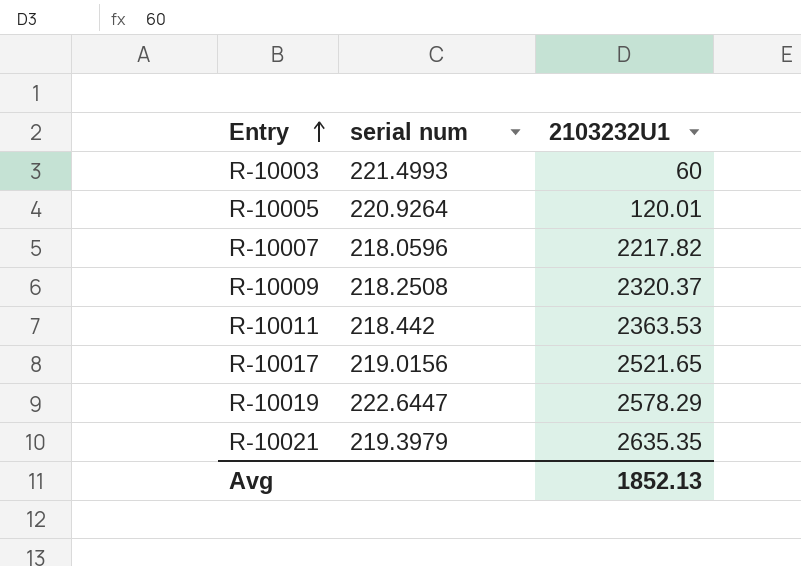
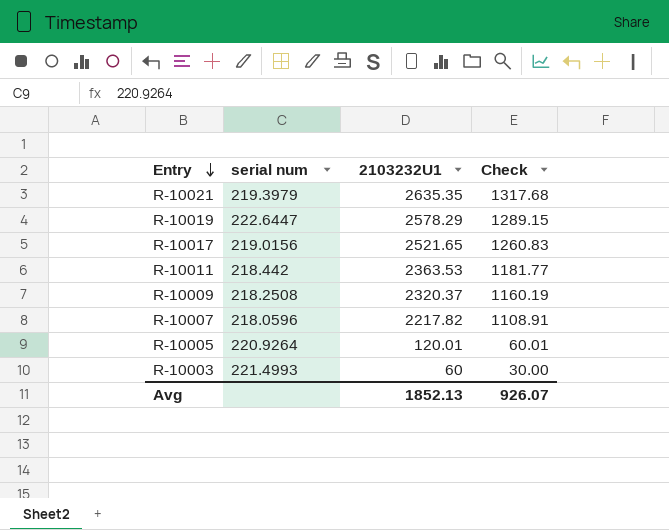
row order: Entry ascending -> Entry descending
column Check | formula: none -> [2103232U1] * 0.5

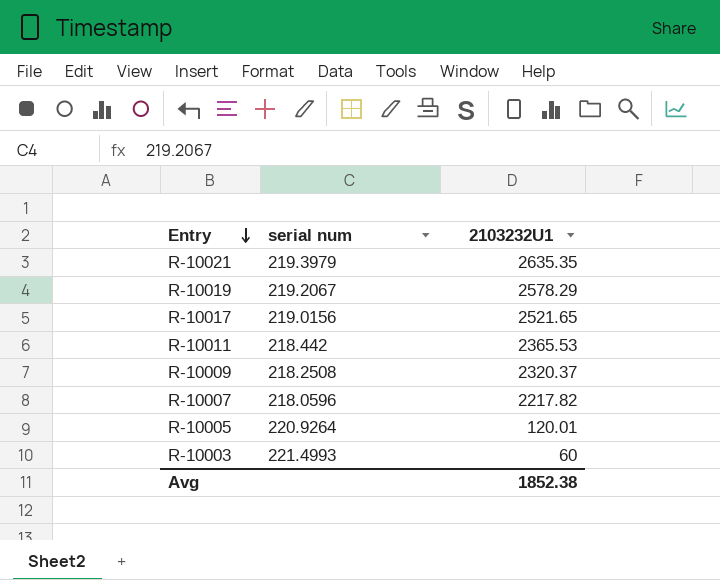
column Check | formula: [2103232U1] * 0.5 -> none
R-10019 | serial num: 222.6447 -> 219.2067
R-10011 | 2103232U1: 2363.53 -> 2365.53
Avg | 2103232U1: 1852.13 -> 1852.38

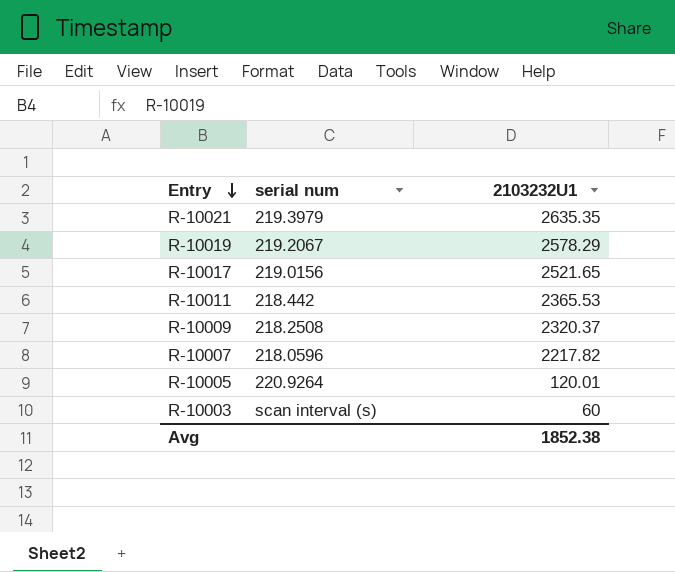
R-10003 | serial num: 221.4993 -> scan interval (s)

